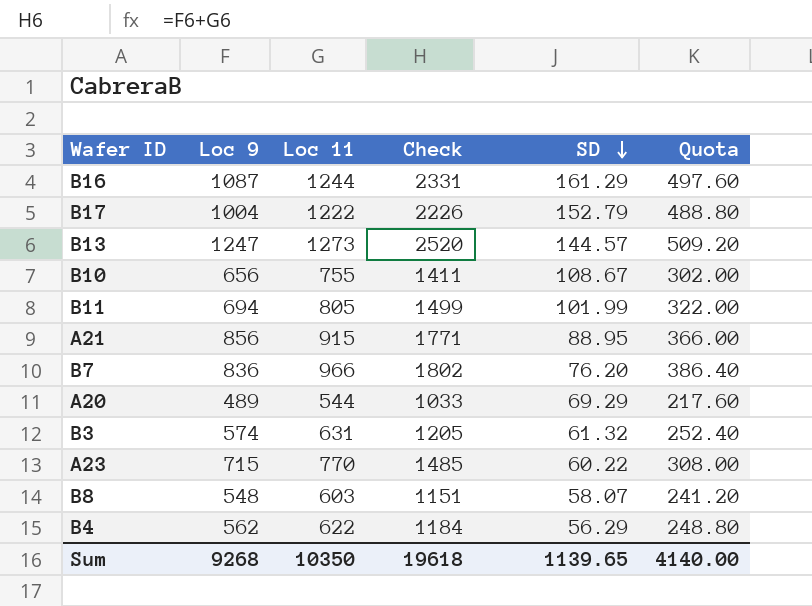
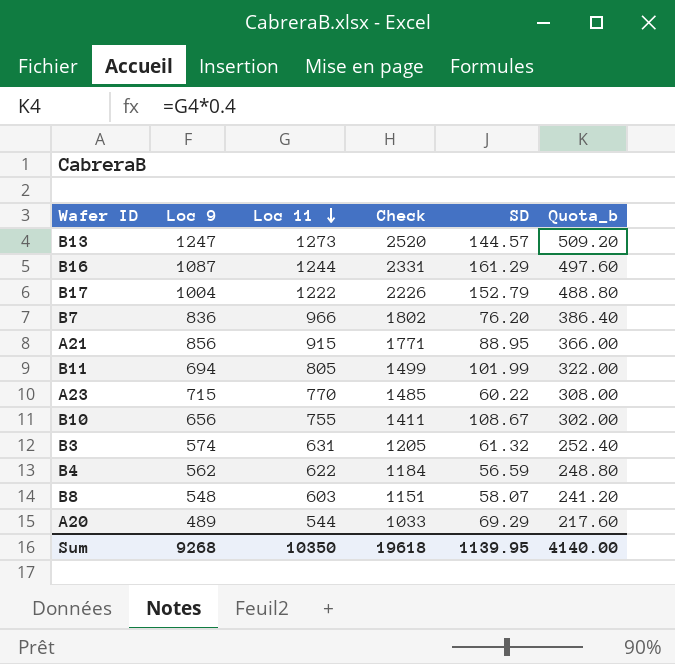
row order: SD descending -> Loc 11 descending
column name: Quota -> Quota_b
B4 | SD: 56.29 -> 56.59
Sum | SD: 1139.65 -> 1139.95

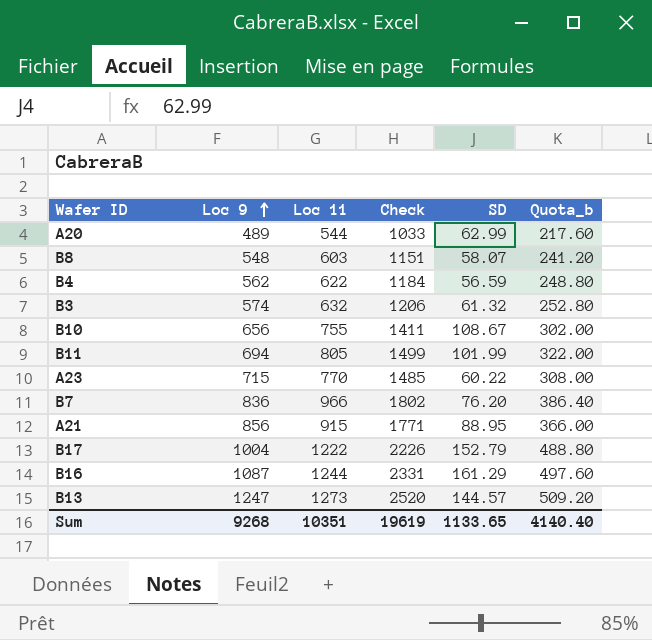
row order: Loc 11 descending -> Loc 9 ascending
A20 | SD: 69.29 -> 62.99
B3 | Loc 11: 631 -> 632
B3 | Check: 1205 -> 1206
B3 | Quota_b: 252.40 -> 252.80
Sum | Loc 11: 10350 -> 10351
Sum | Check: 19618 -> 19619
Sum | SD: 1139.95 -> 1133.65
Sum | Quota_b: 4140.00 -> 4140.40

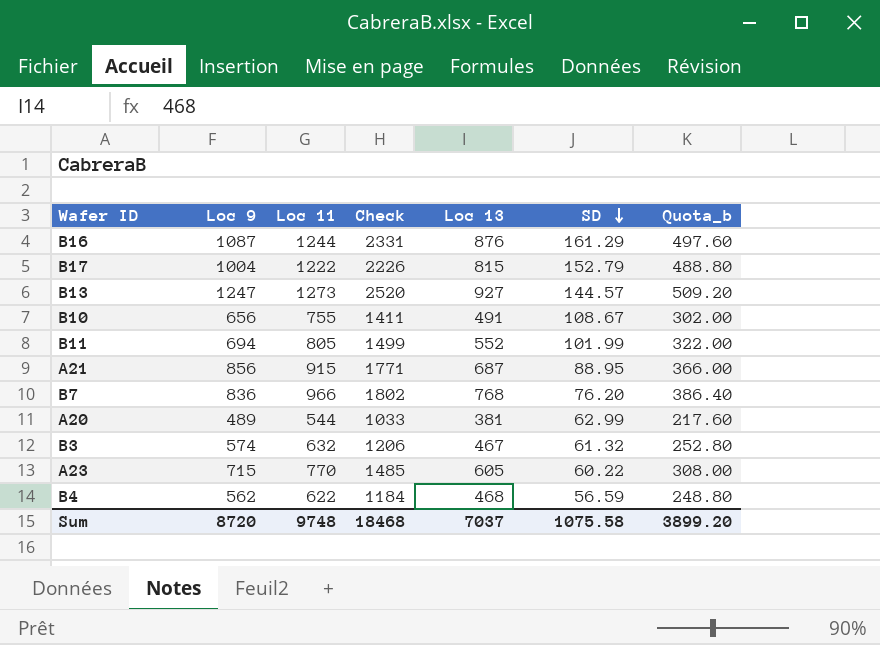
row order: Loc 9 ascending -> SD descending
column Loc 13 | position: none -> 5
row B8: 548 | 603 | 1151 | 58.07 | 241.20 -> none
Sum | Loc 9: 9268 -> 8720
Sum | Loc 11: 10351 -> 9748
Sum | Check: 19619 -> 18468
Sum | SD: 1133.65 -> 1075.58
Sum | Quota_b: 4140.40 -> 3899.20

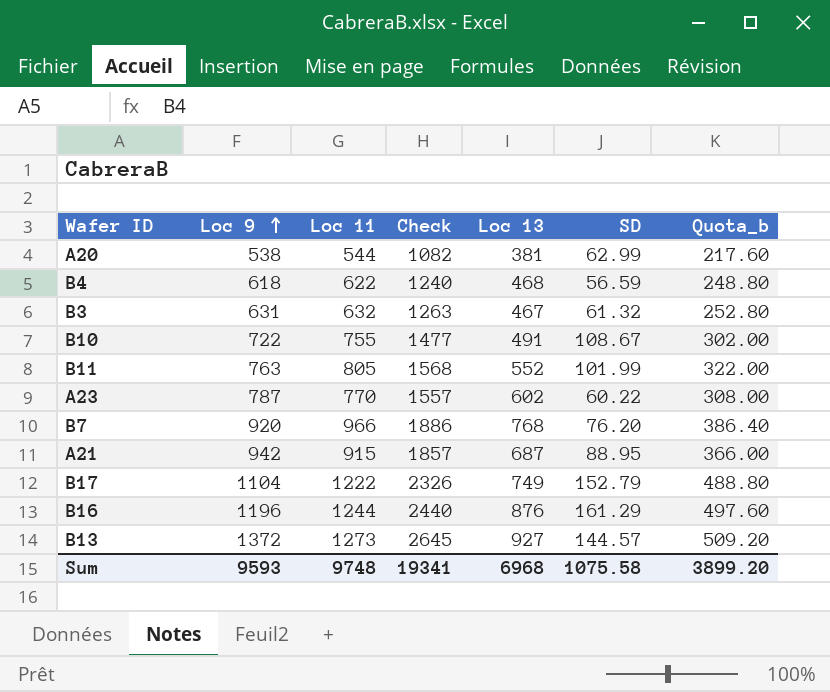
row order: SD descending -> Loc 9 ascending
A20 | Loc 9: 489 -> 538
A20 | Check: 1033 -> 1082
B4 | Loc 9: 562 -> 618
B4 | Check: 1184 -> 1240
B3 | Loc 9: 574 -> 631
B3 | Check: 1206 -> 1263
B10 | Loc 9: 656 -> 722
B10 | Check: 1411 -> 1477
B11 | Loc 9: 694 -> 763
B11 | Check: 1499 -> 1568
A23 | Loc 9: 715 -> 787
A23 | Check: 1485 -> 1557
A23 | Loc 13: 605 -> 602
B7 | Loc 9: 836 -> 920
B7 | Check: 1802 -> 1886
A21 | Loc 9: 856 -> 942
A21 | Check: 1771 -> 1857
B17 | Loc 9: 1004 -> 1104
B17 | Check: 2226 -> 2326
B17 | Loc 13: 815 -> 749
B16 | Loc 9: 1087 -> 1196
B16 | Check: 2331 -> 2440
B13 | Loc 9: 1247 -> 1372
B13 | Check: 2520 -> 2645
Sum | Loc 9: 8720 -> 9593
Sum | Check: 18468 -> 19341
Sum | Loc 13: 7037 -> 6968

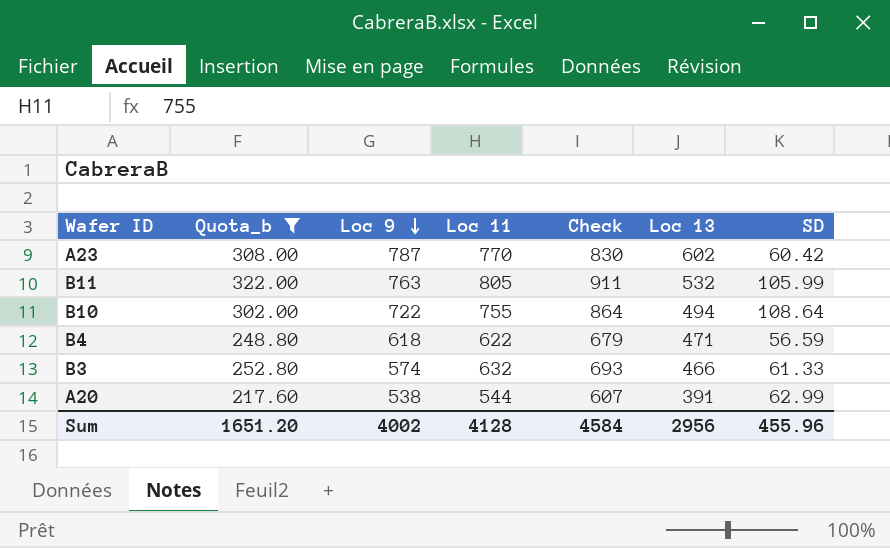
filter: none -> Quota_b <= 322.00
row order: Loc 9 ascending -> Loc 9 descending
column Quota_b | position: 7 -> 2
column Check | formula: [Loc 9] + [Loc 11] -> [Loc 11] + [SD]
A23 | SD: 60.22 -> 60.42
B11 | Loc 13: 552 -> 532
B11 | SD: 101.99 -> 105.99
B10 | Loc 13: 491 -> 494
B10 | SD: 108.67 -> 108.64
B4 | Loc 13: 468 -> 471
B3 | Loc 9: 631 -> 574
B3 | Loc 13: 467 -> 466
B3 | SD: 61.32 -> 61.33
A20 | Loc 13: 381 -> 391
Sum | Quota_b: 3899.20 -> 1651.20
Sum | Loc 9: 9593 -> 4002
Sum | Loc 11: 9748 -> 4128
Sum | Check: 19341 -> 4584
Sum | Loc 13: 6968 -> 2956
Sum | SD: 1075.58 -> 455.96

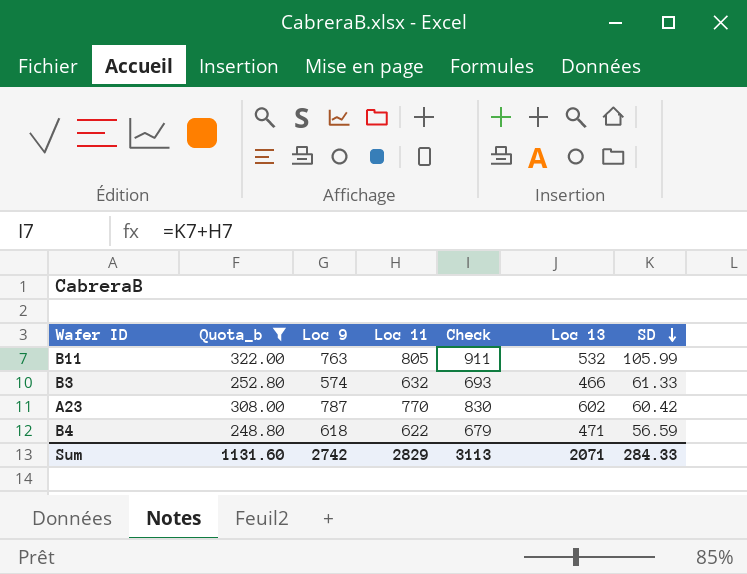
row order: Loc 9 descending -> SD descending
row B10: 302.00 | 722 | 755 | 864 | 494 | 108.64 -> none
row A20: 217.60 | 538 | 544 | 607 | 391 | 62.99 -> none
Sum | Quota_b: 1651.20 -> 1131.60
Sum | Loc 9: 4002 -> 2742
Sum | Loc 11: 4128 -> 2829
Sum | Check: 4584 -> 3113
Sum | Loc 13: 2956 -> 2071
Sum | SD: 455.96 -> 284.33

